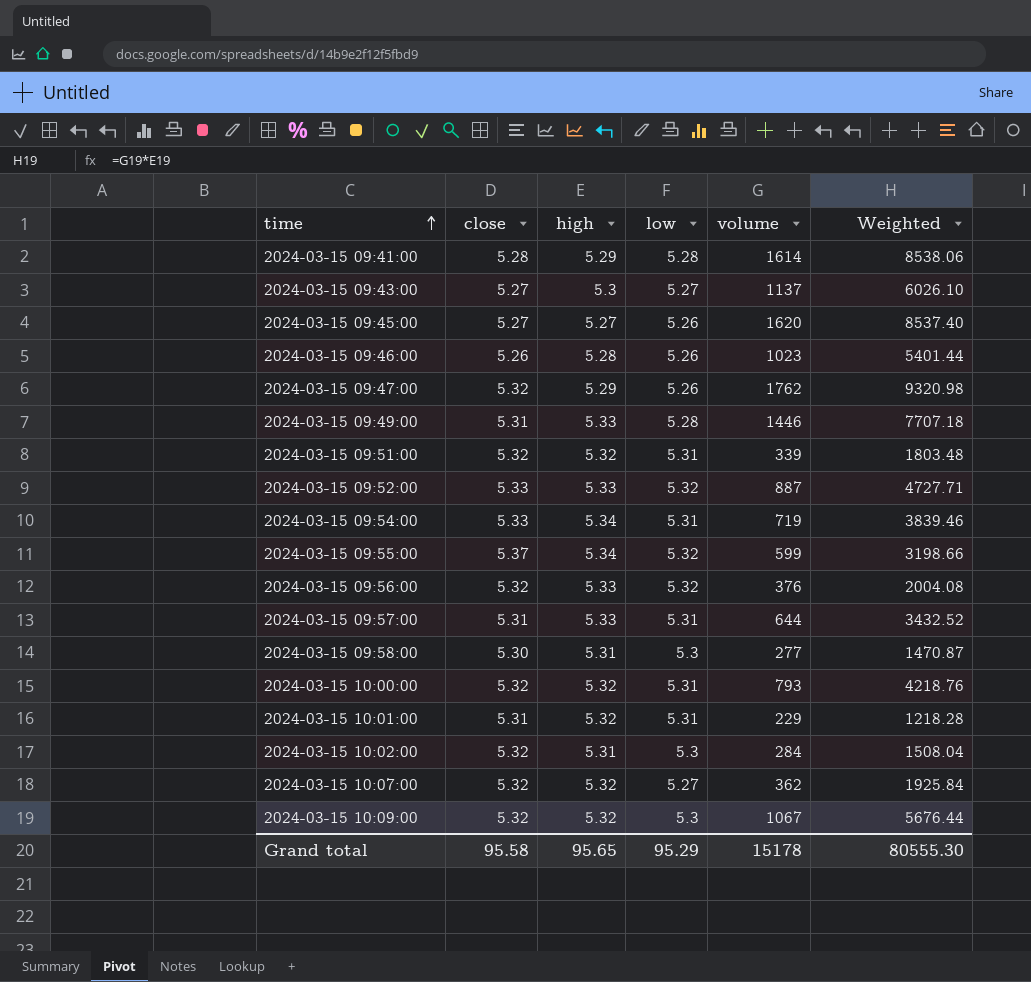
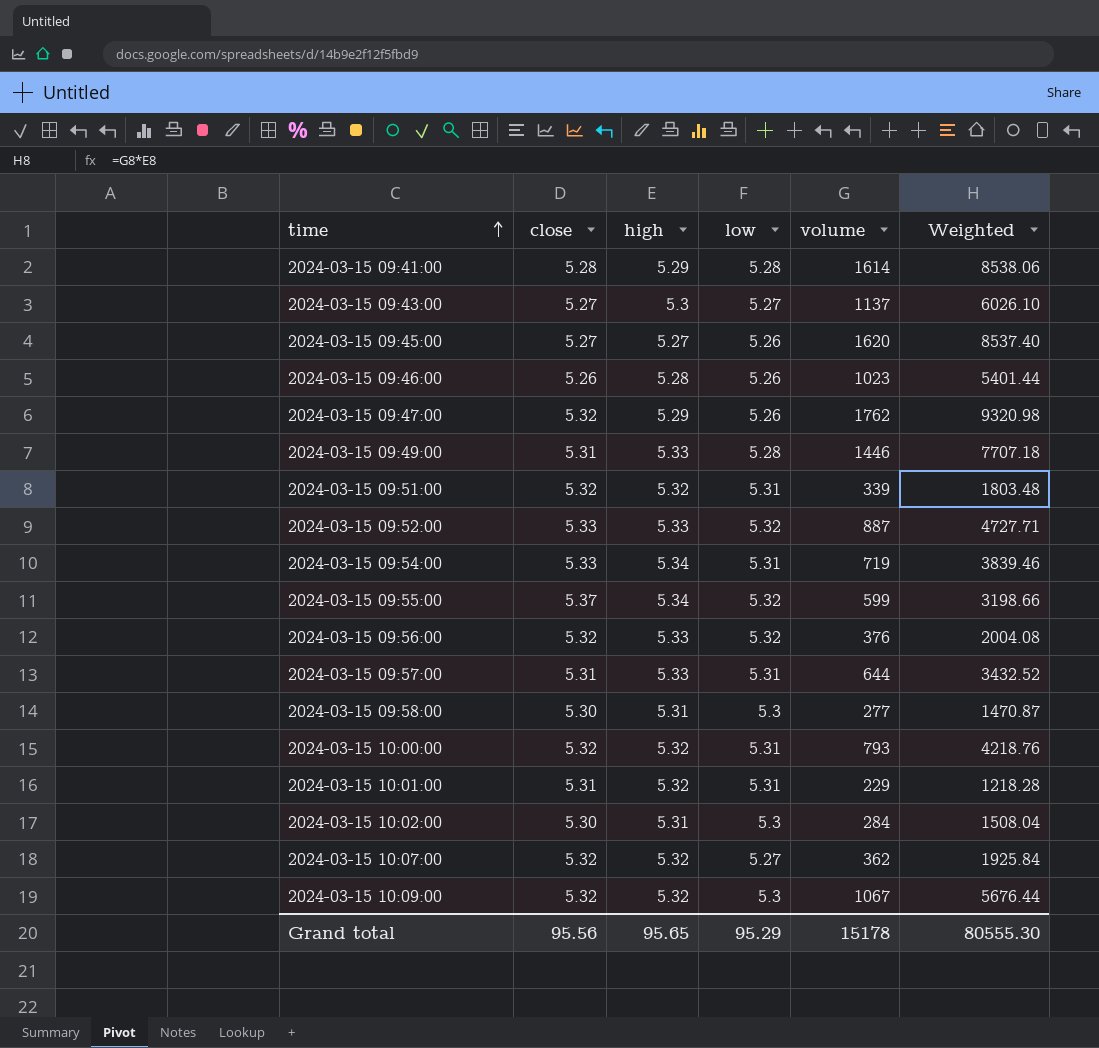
2024-03-15 10:02:00 | close: 5.32 -> 5.30
Grand total | close: 95.58 -> 95.56

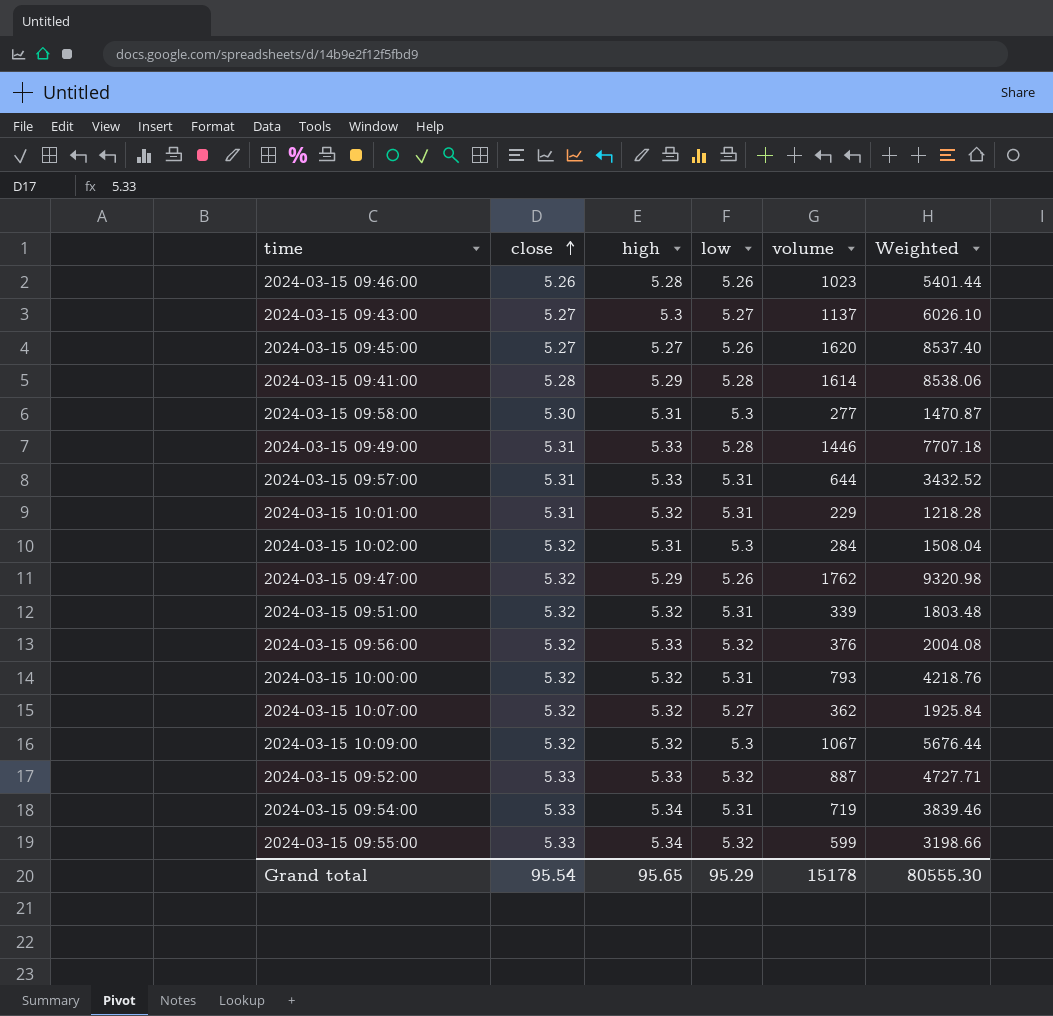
row order: time ascending -> close ascending
2024-03-15 10:02:00 | close: 5.30 -> 5.32
2024-03-15 09:55:00 | close: 5.37 -> 5.33
Grand total | close: 95.56 -> 95.54

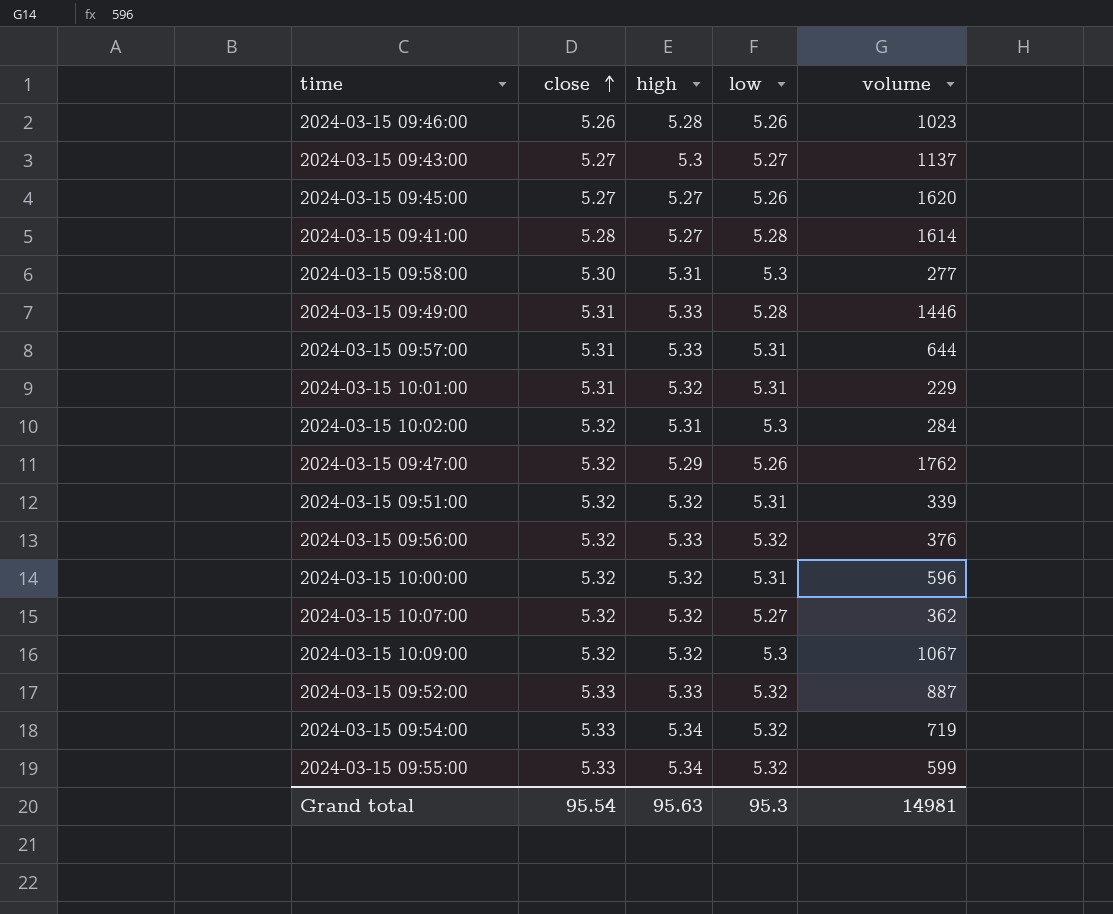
column Weighted | formula: [high] * [volume] -> none
2024-03-15 09:41:00 | high: 5.29 -> 5.27
2024-03-15 10:00:00 | volume: 793 -> 596
2024-03-15 09:54:00 | low: 5.31 -> 5.32
Grand total | high: 95.65 -> 95.63
Grand total | low: 95.29 -> 95.3
Grand total | volume: 15178 -> 14981

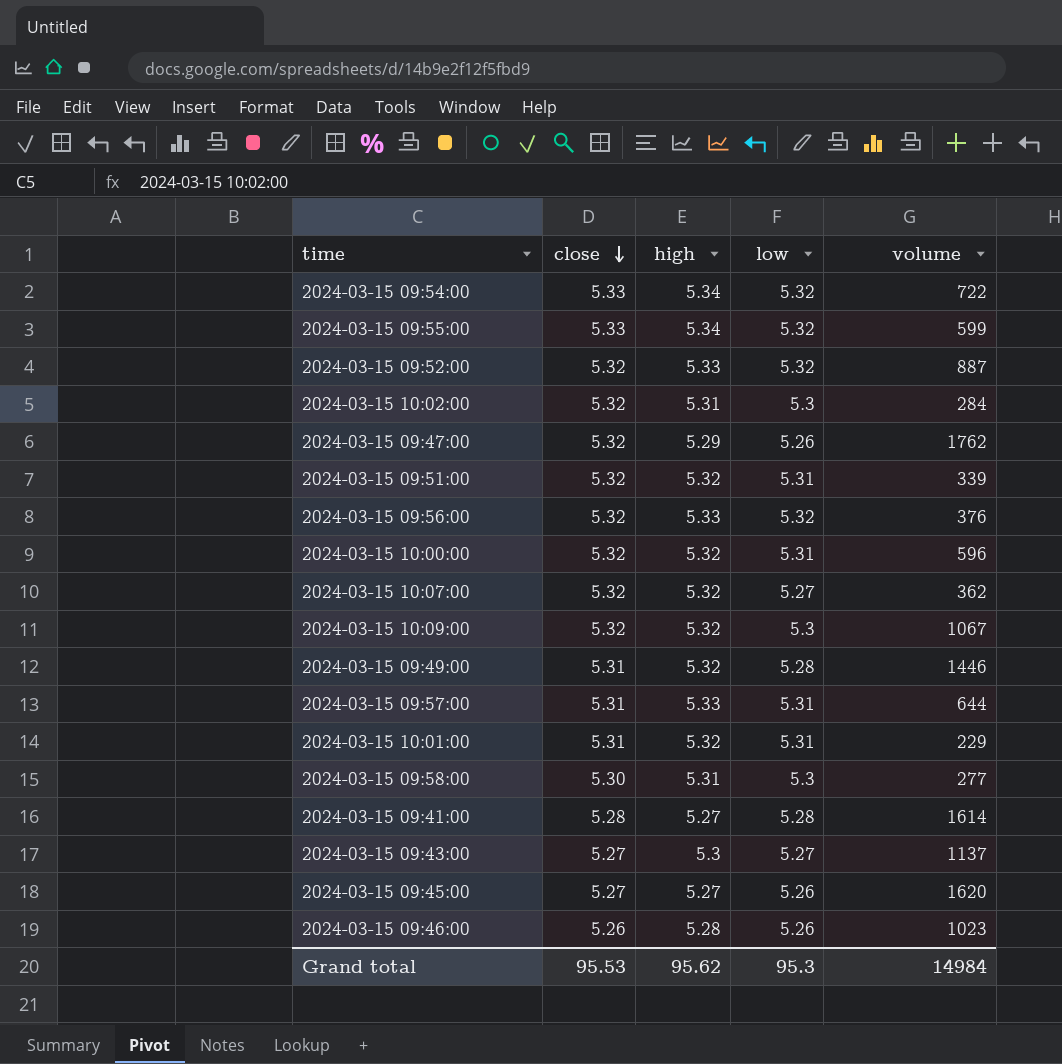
row order: close ascending -> close descending
2024-03-15 09:54:00 | volume: 719 -> 722
2024-03-15 09:52:00 | close: 5.33 -> 5.32
2024-03-15 09:49:00 | high: 5.33 -> 5.32
Grand total | close: 95.54 -> 95.53
Grand total | high: 95.63 -> 95.62
Grand total | volume: 14981 -> 14984

